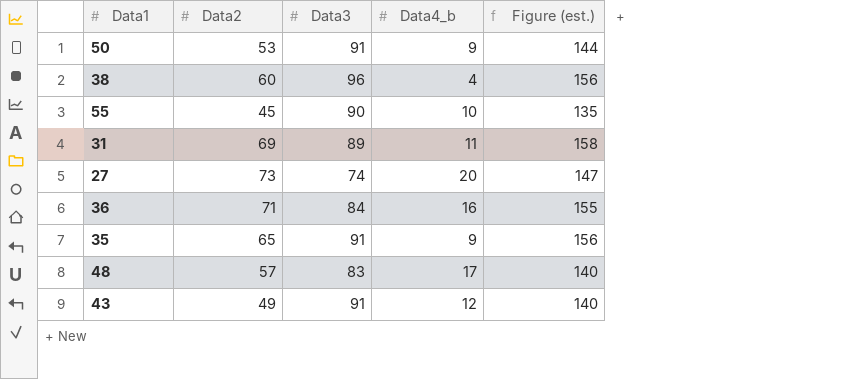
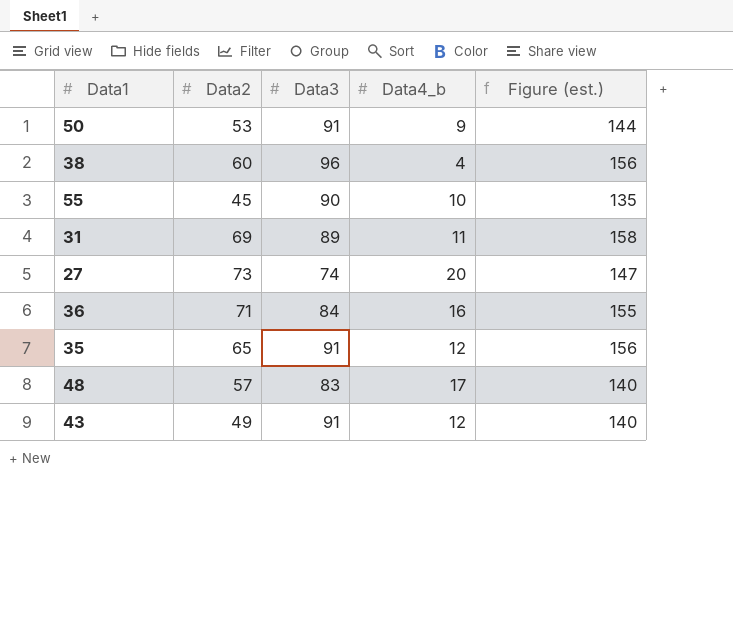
35 | Data4_b: 9 -> 12

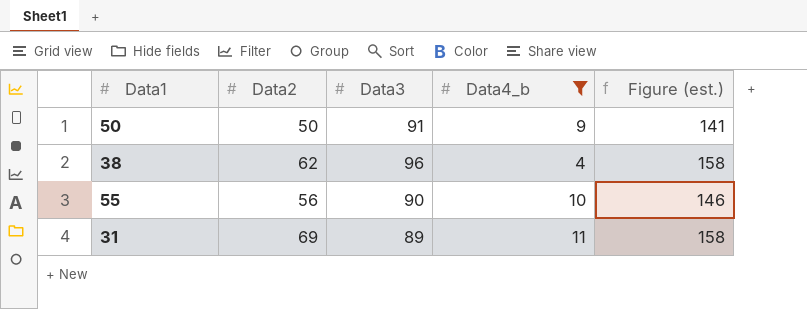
filter: none -> Data4_b <= 11
50 | Data2: 53 -> 50
50 | Figure (est.): 144 -> 141
38 | Data2: 60 -> 62
38 | Figure (est.): 156 -> 158
55 | Data2: 45 -> 56
55 | Figure (est.): 135 -> 146

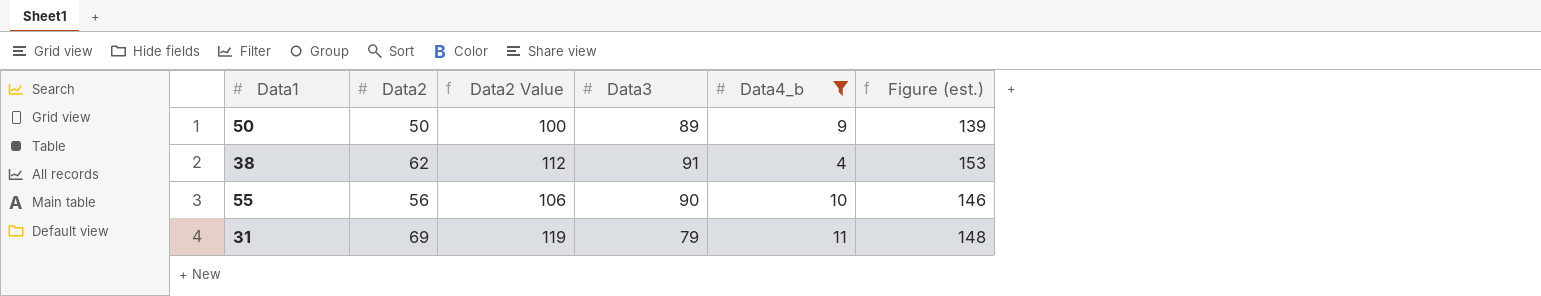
column Data2 Value | formula: none -> [Data2] + 50
50 | Data3: 91 -> 89
50 | Figure (est.): 141 -> 139
38 | Data3: 96 -> 91
38 | Figure (est.): 158 -> 153
31 | Data3: 89 -> 79
31 | Figure (est.): 158 -> 148

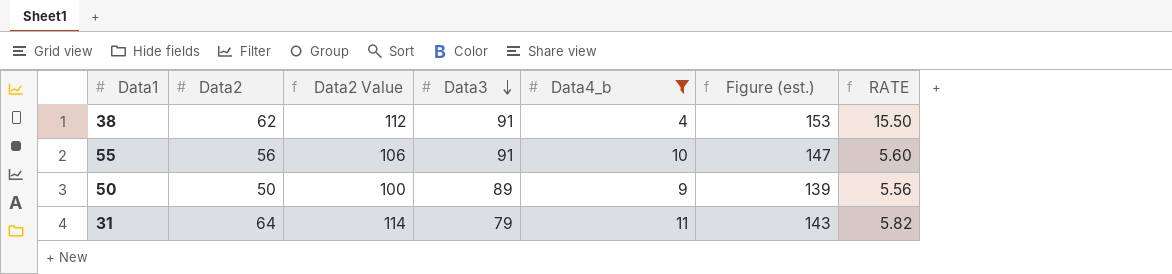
row order: none -> Data3 descending
column RATE | formula: none -> [Data2] / [Data4_b]
55 | Data3: 90 -> 91
55 | Figure (est.): 146 -> 147
31 | Data2: 69 -> 64
31 | Data2 Value: 119 -> 114
31 | Figure (est.): 148 -> 143

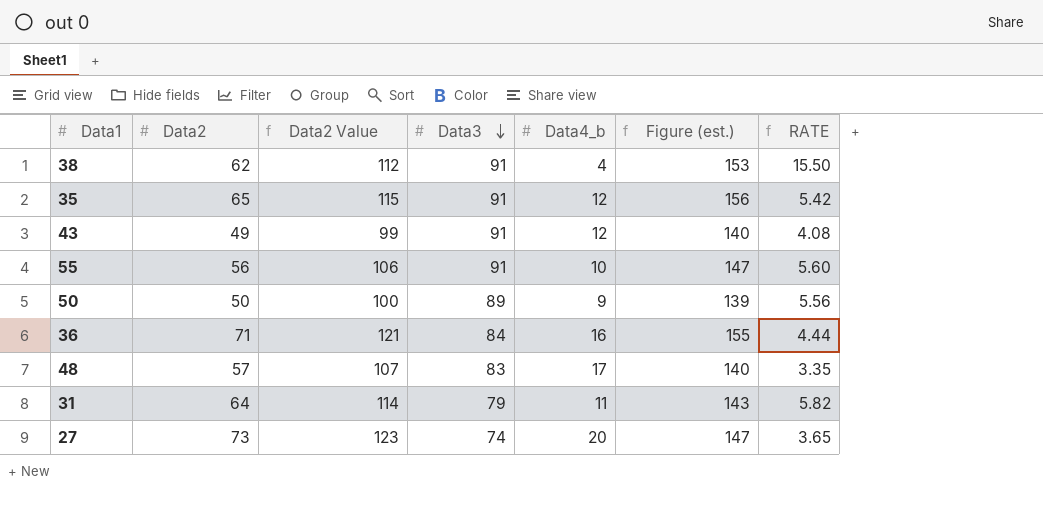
filter: Data4_b <= 11 -> none

